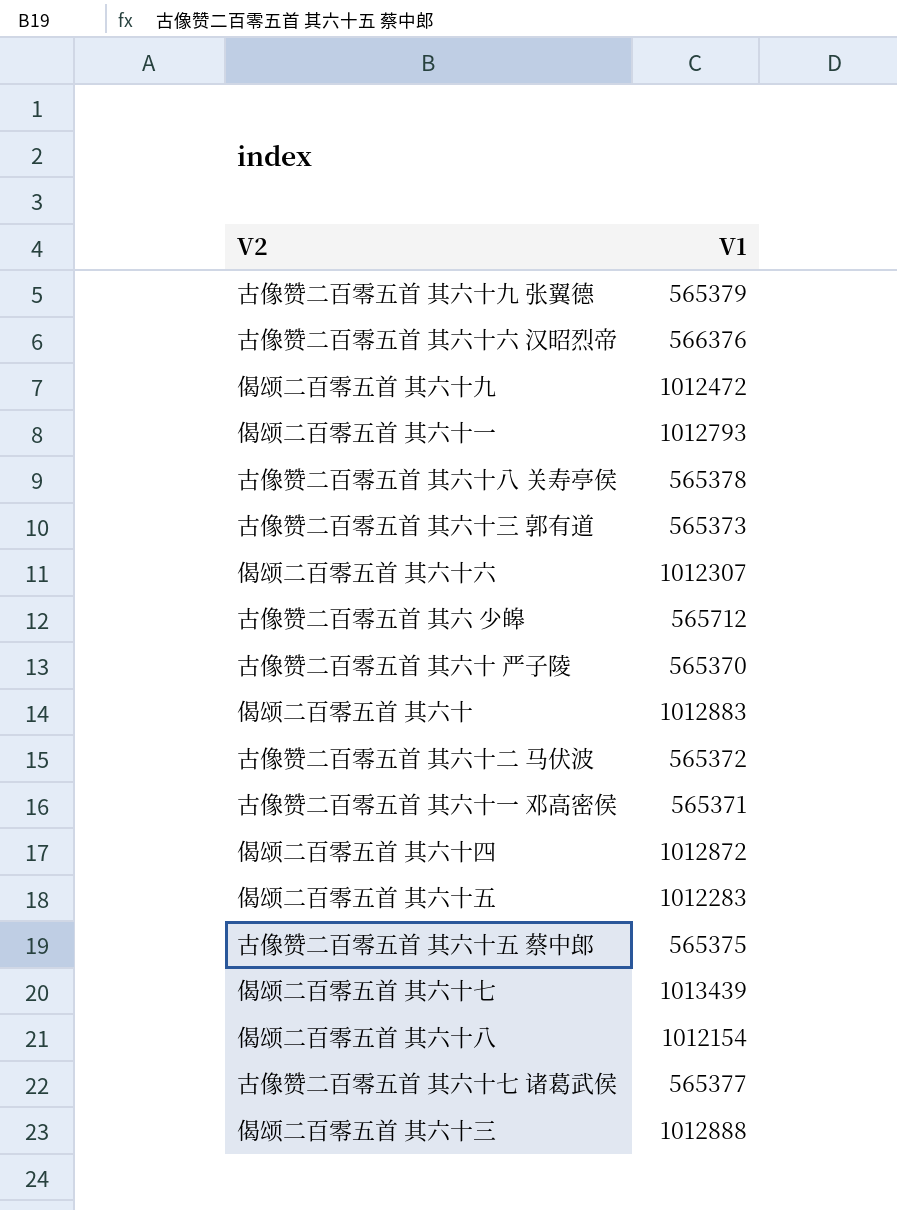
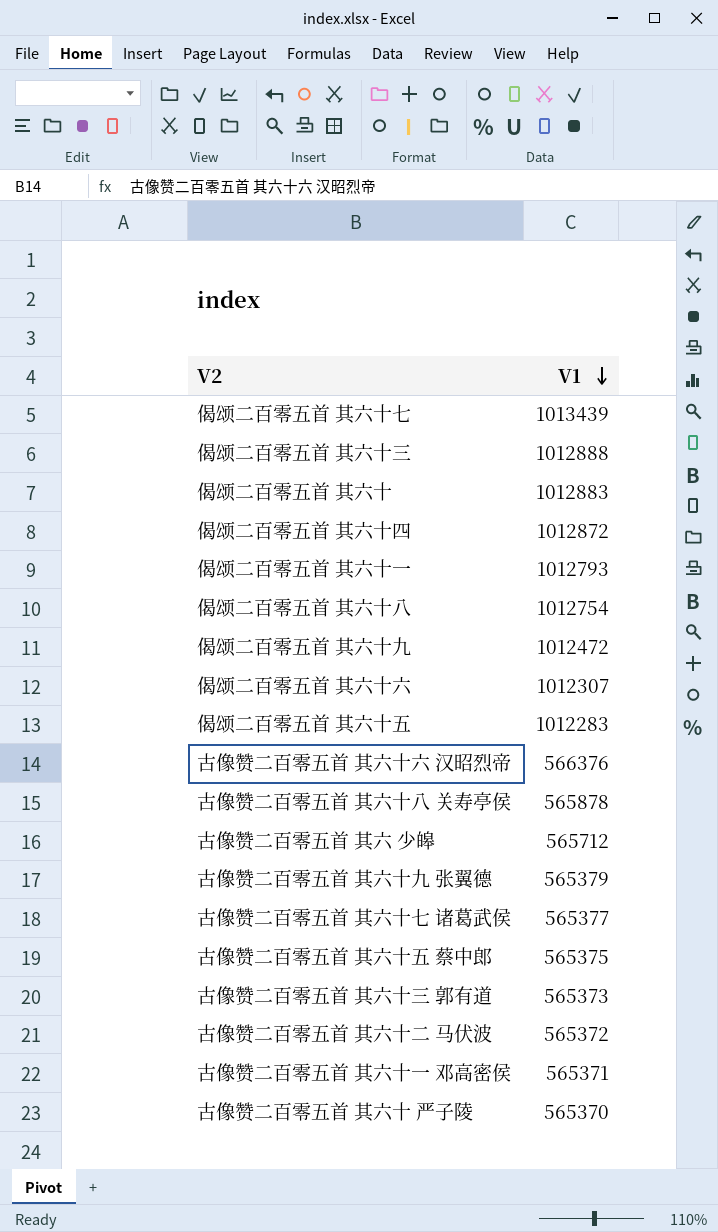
row order: none -> V1 descending
偈颂二百零五首 其六十八 | V1: 1012154 -> 1012754
古像赞二百零五首 其六十八 关寿亭侯 | V1: 565378 -> 565878

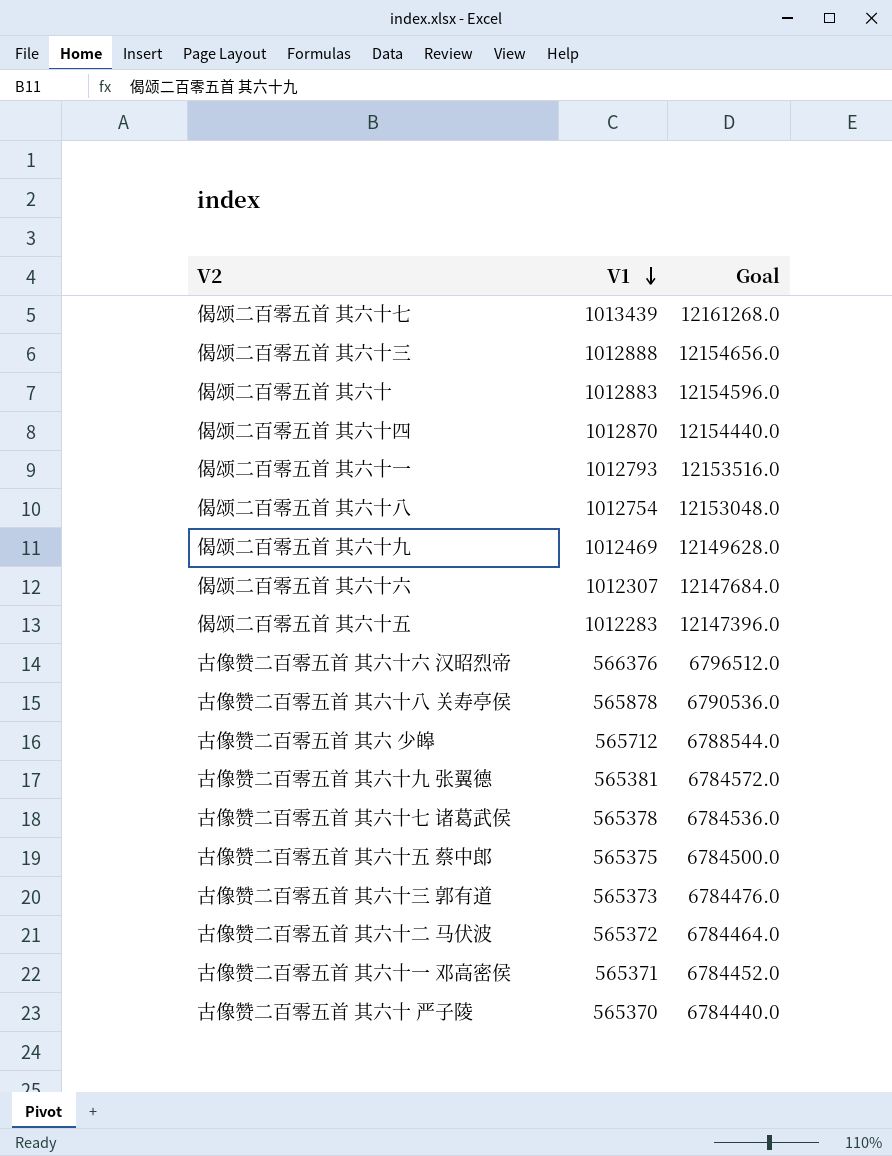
column Goal | formula: none -> [V1] * 12
偈颂二百零五首 其六十四 | V1: 1012872 -> 1012870
偈颂二百零五首 其六十九 | V1: 1012472 -> 1012469
古像赞二百零五首 其六十九 张翼德 | V1: 565379 -> 565381
古像赞二百零五首 其六十七 诸葛武侯 | V1: 565377 -> 565378

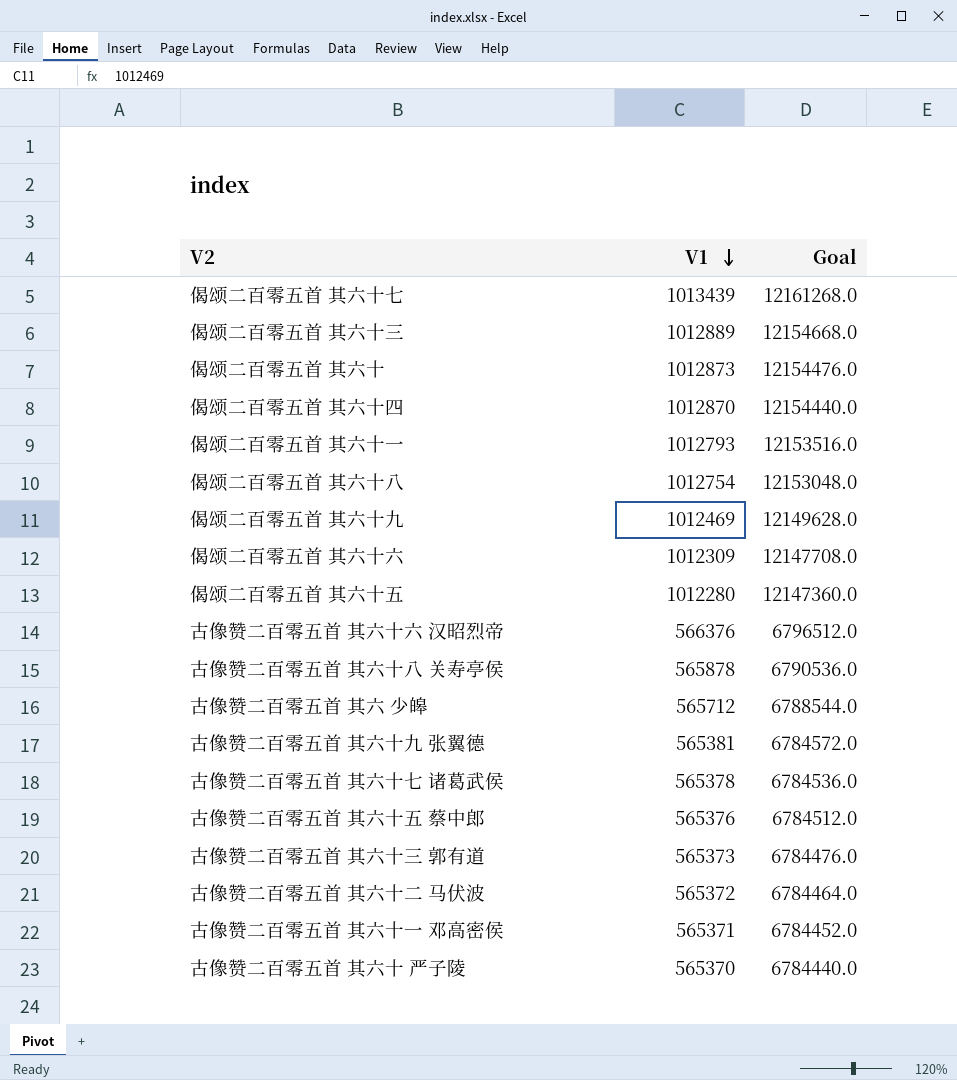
偈颂二百零五首 其六十三 | V1: 1012888 -> 1012889
偈颂二百零五首 其六十三 | Goal: 12154656.0 -> 12154668.0
偈颂二百零五首 其六十 | V1: 1012883 -> 1012873
偈颂二百零五首 其六十 | Goal: 12154596.0 -> 12154476.0
偈颂二百零五首 其六十六 | V1: 1012307 -> 1012309
偈颂二百零五首 其六十六 | Goal: 12147684.0 -> 12147708.0
偈颂二百零五首 其六十五 | V1: 1012283 -> 1012280
偈颂二百零五首 其六十五 | Goal: 12147396.0 -> 12147360.0
古像赞二百零五首 其六十五 蔡中郎 | V1: 565375 -> 565376
古像赞二百零五首 其六十五 蔡中郎 | Goal: 6784500.0 -> 6784512.0

